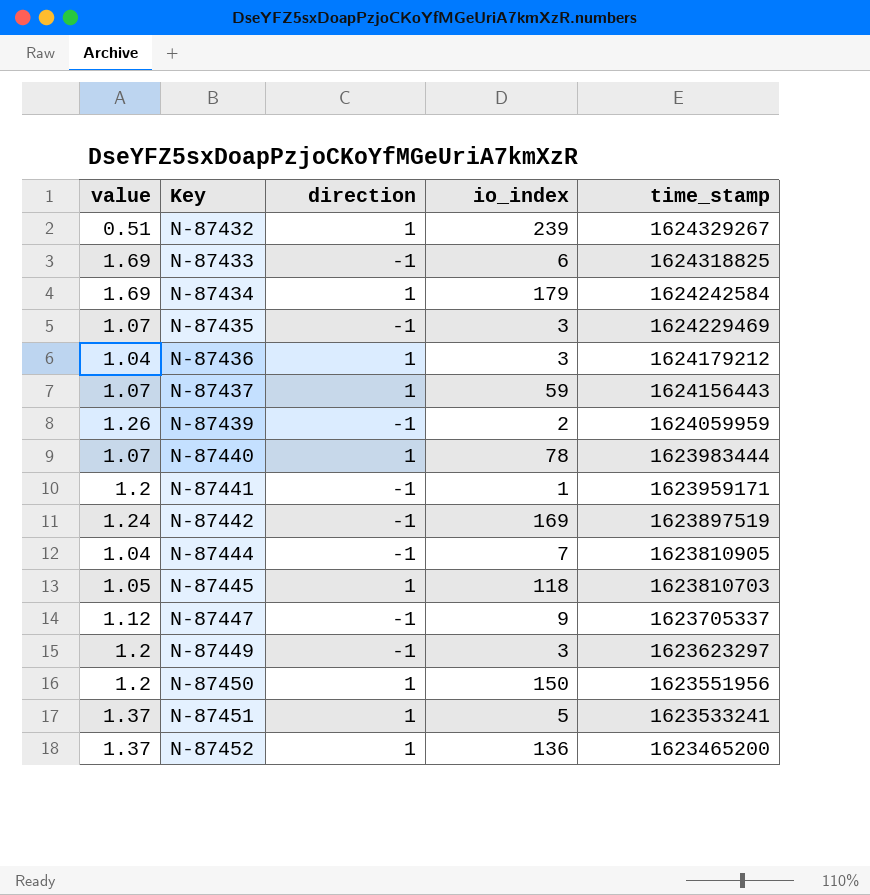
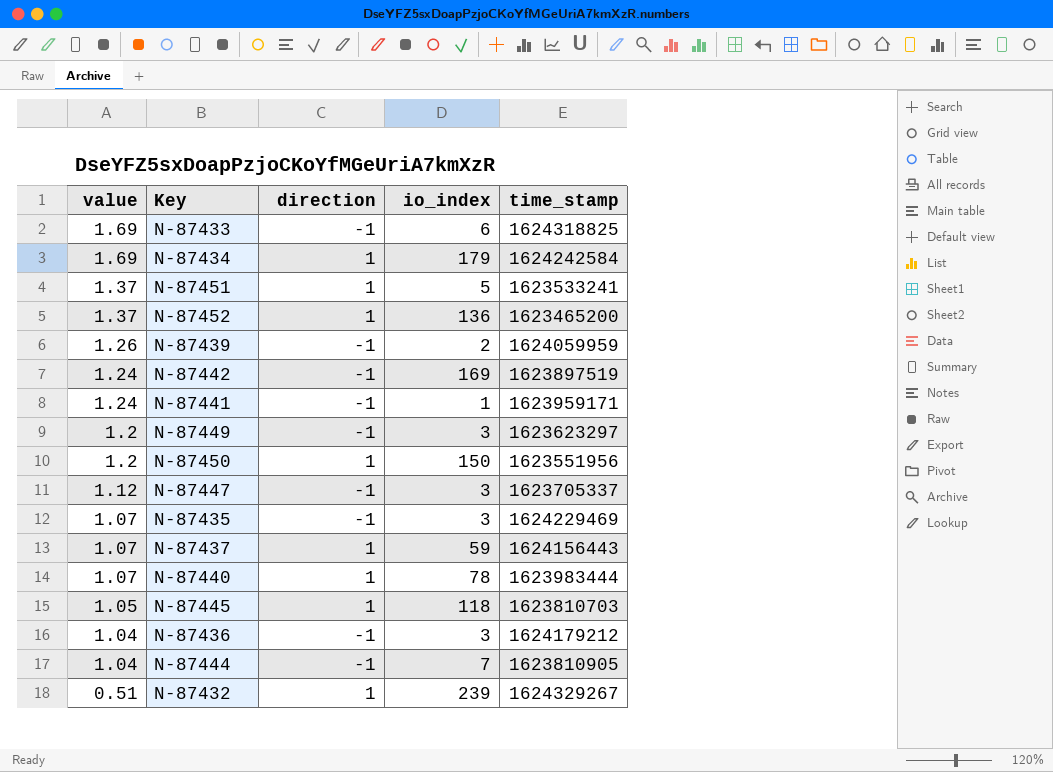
row order: Key ascending -> value descending
N-87441 | value: 1.2 -> 1.24
N-87447 | io_index: 9 -> 3
N-87436 | direction: 1 -> -1

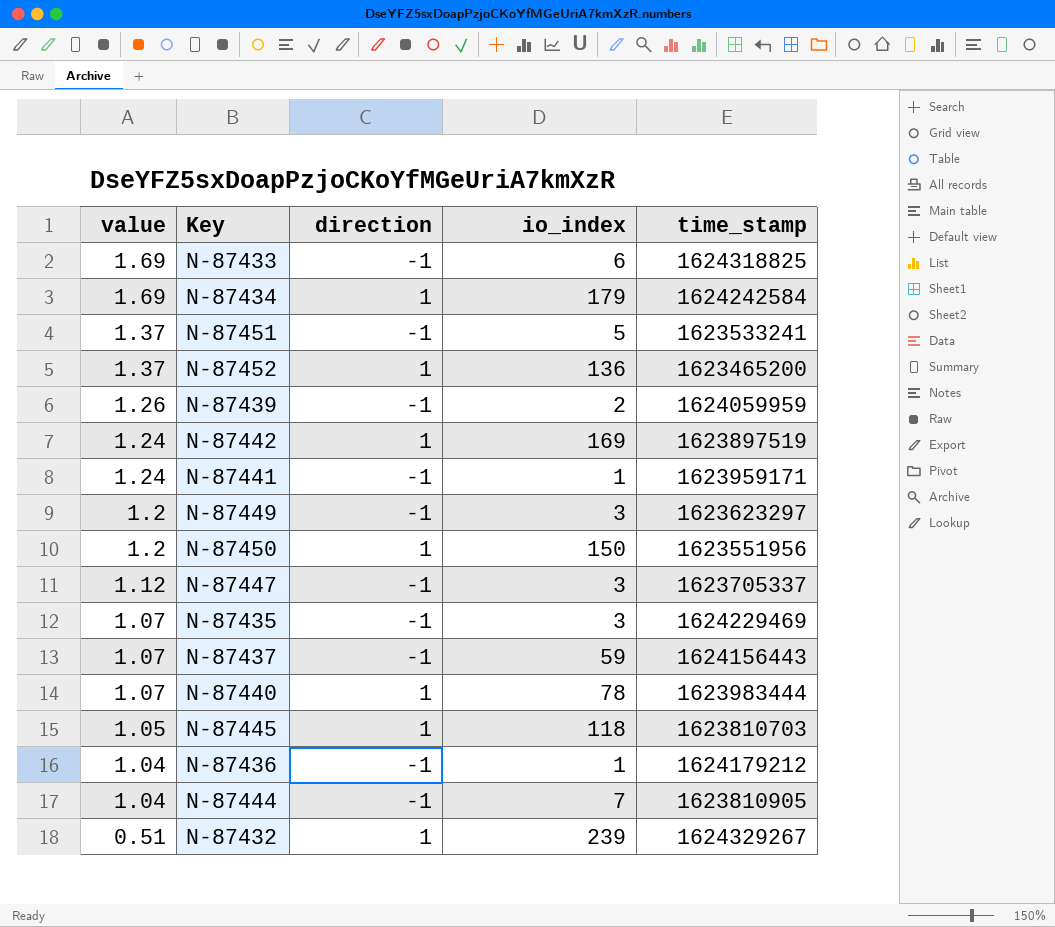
N-87451 | direction: 1 -> -1
N-87442 | direction: -1 -> 1
N-87437 | direction: 1 -> -1
N-87436 | io_index: 3 -> 1

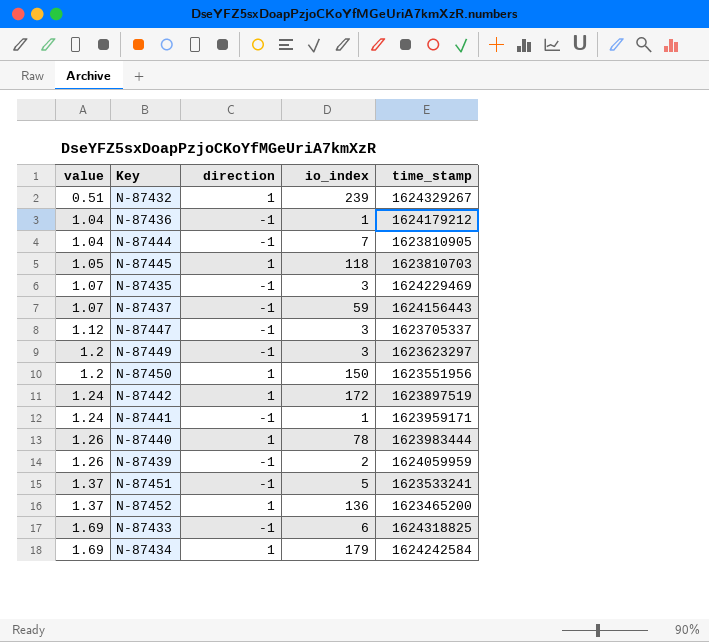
row order: value descending -> value ascending
N-87442 | io_index: 169 -> 172
N-87440 | value: 1.07 -> 1.26

